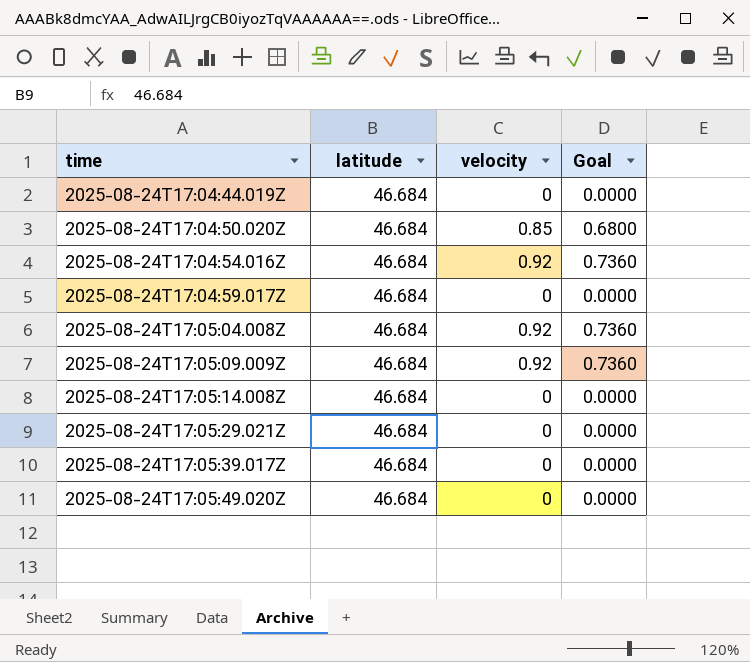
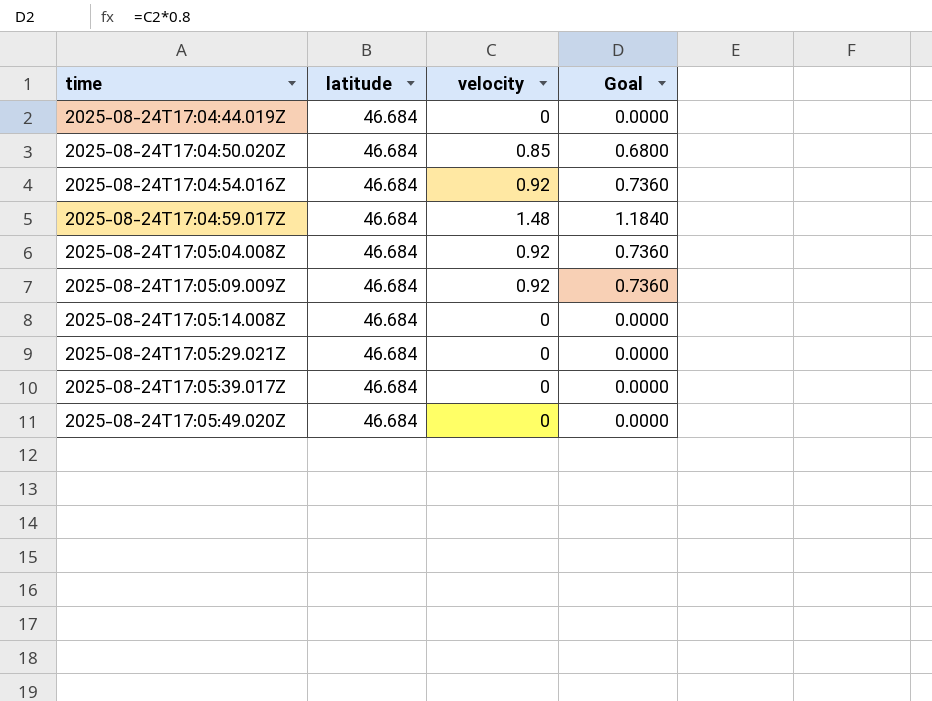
2025-08-24T17:04:59.017Z | velocity: 0 -> 1.48
2025-08-24T17:04:59.017Z | Goal: 0.0000 -> 1.1840

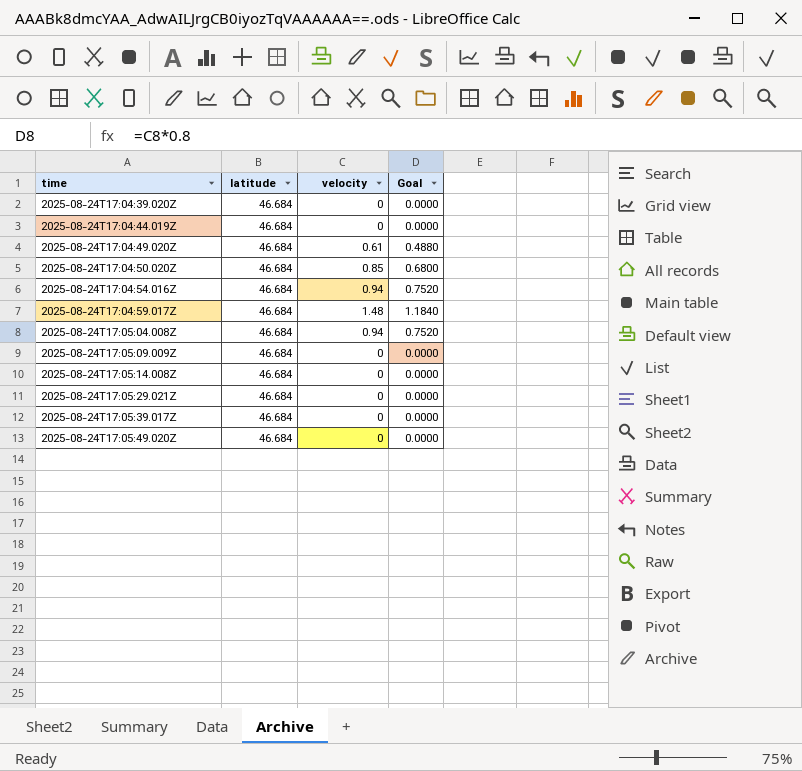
row 2025-08-24T17:04:39.020Z: none -> 46.684 | 0 | 0.0000
row 2025-08-24T17:04:49.020Z: none -> 46.684 | 0.61 | 0.4880
2025-08-24T17:04:54.016Z | velocity: 0.92 -> 0.94
2025-08-24T17:04:54.016Z | Goal: 0.7360 -> 0.7520
2025-08-24T17:05:04.008Z | velocity: 0.92 -> 0.94
2025-08-24T17:05:04.008Z | Goal: 0.7360 -> 0.7520
2025-08-24T17:05:09.009Z | velocity: 0.92 -> 0
2025-08-24T17:05:09.009Z | Goal: 0.7360 -> 0.0000

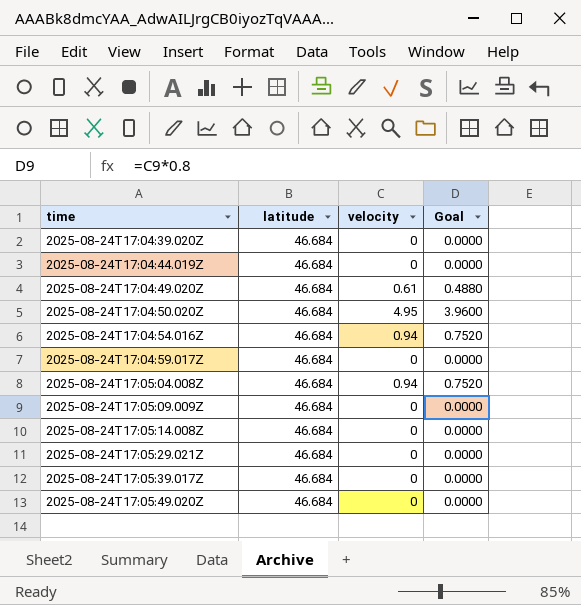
2025-08-24T17:04:50.020Z | velocity: 0.85 -> 4.95
2025-08-24T17:04:50.020Z | Goal: 0.6800 -> 3.9600
2025-08-24T17:04:59.017Z | velocity: 1.48 -> 0
2025-08-24T17:04:59.017Z | Goal: 1.1840 -> 0.0000

